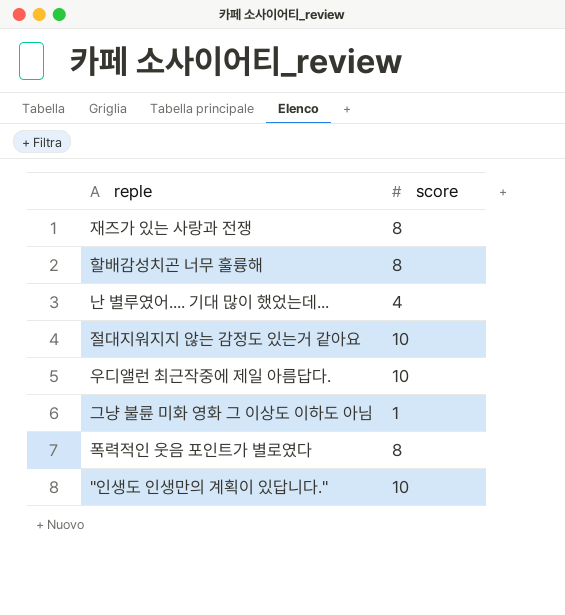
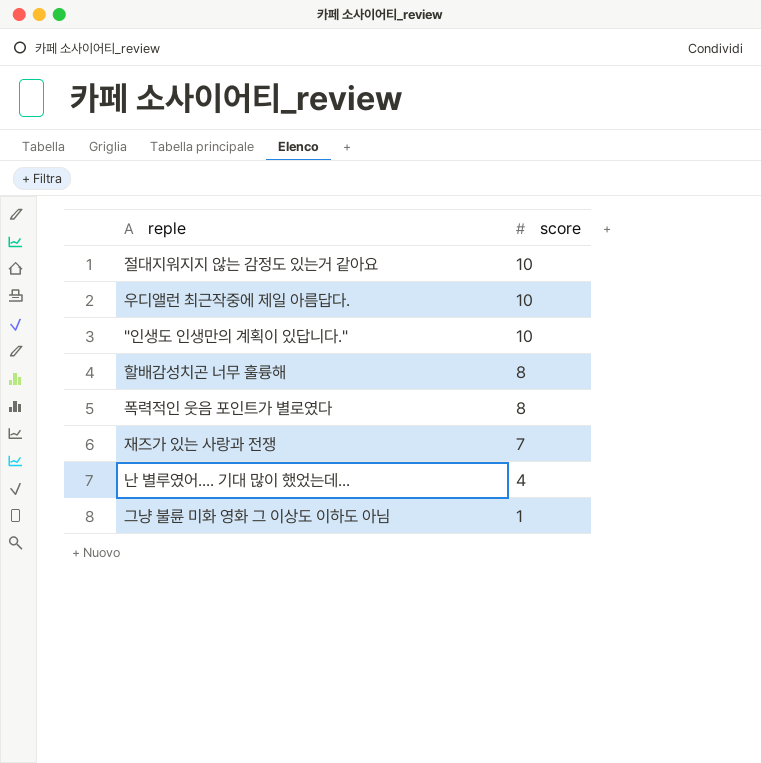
row order: none -> score descending
재즈가 있는 사랑과 전쟁 | score: 8 -> 7

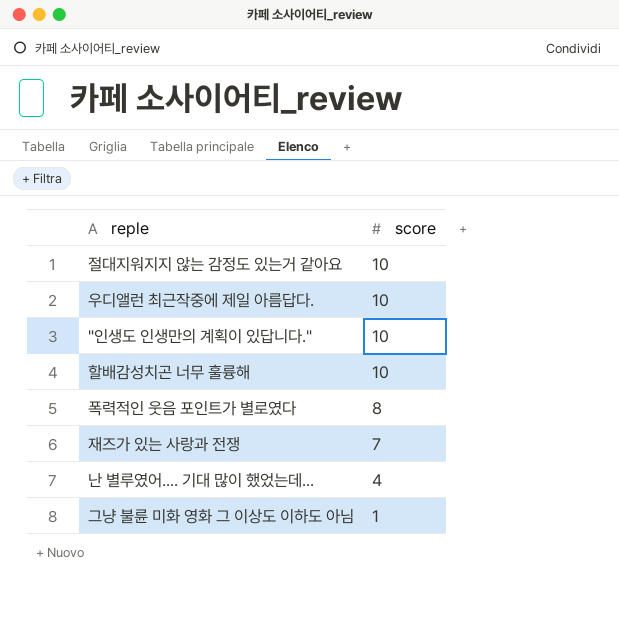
할배감성치곤 너무 훌륭해 | score: 8 -> 10

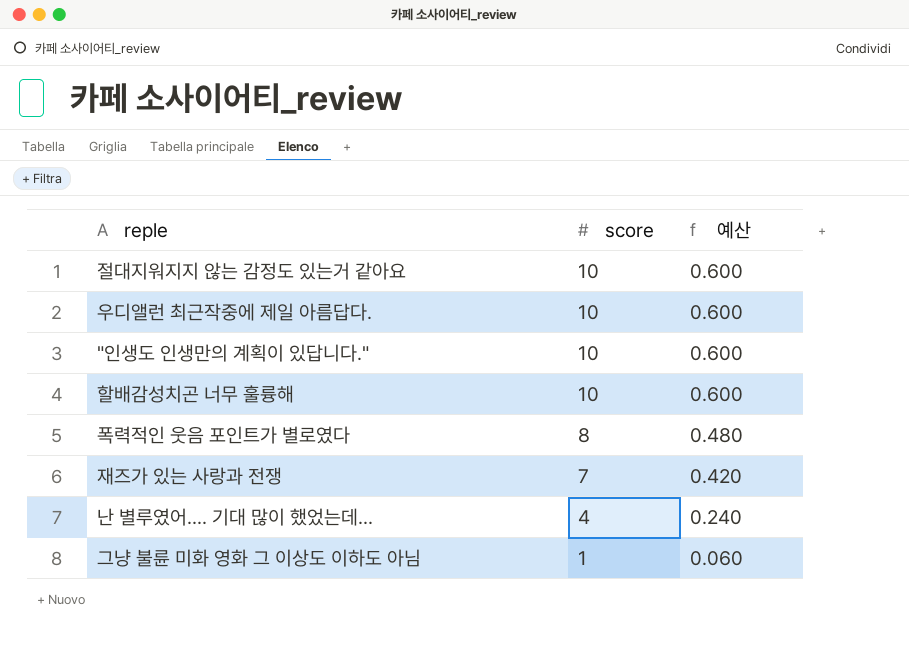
column 예산 | formula: none -> [score] * 0.06

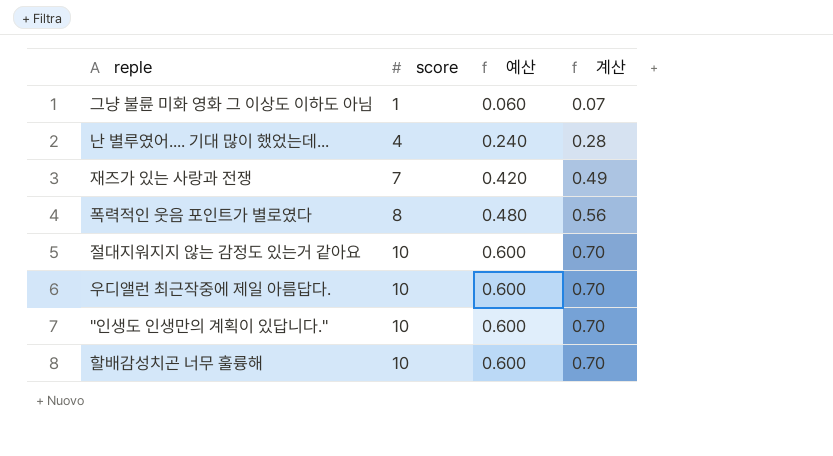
row order: score descending -> score ascending
column 계산 | formula: none -> [score] * 0.07

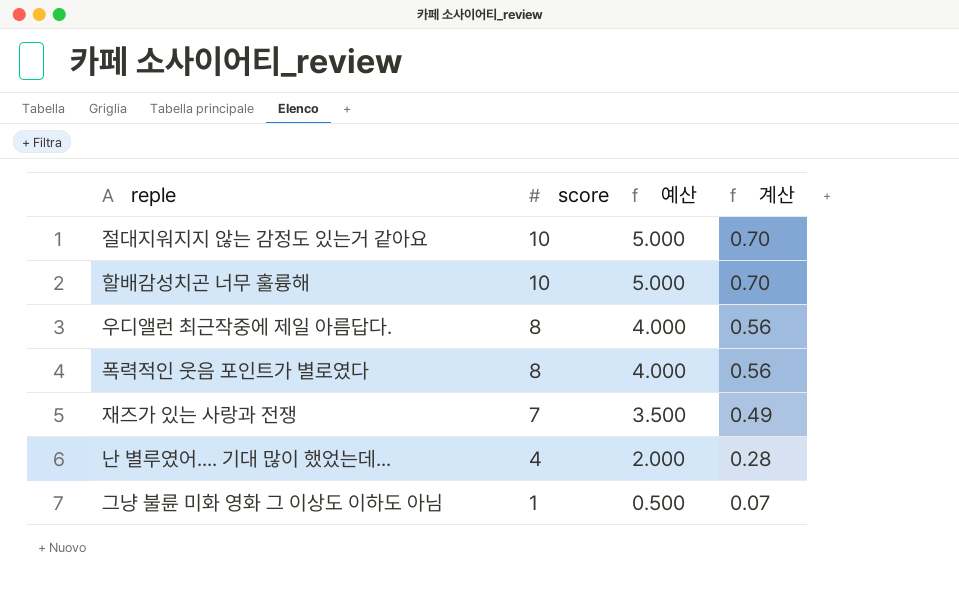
row order: score ascending -> score descending
column 예산 | formula: [score] * 0.06 -> [score] * 0.5
row "인생도 인생만의 계획이 있답니다.": 10 | 0.600 | 0.70 -> none
우디앨런 최근작중에 제일 아름답다. | score: 10 -> 8
우디앨런 최근작중에 제일 아름답다. | 계산: 0.70 -> 0.56

